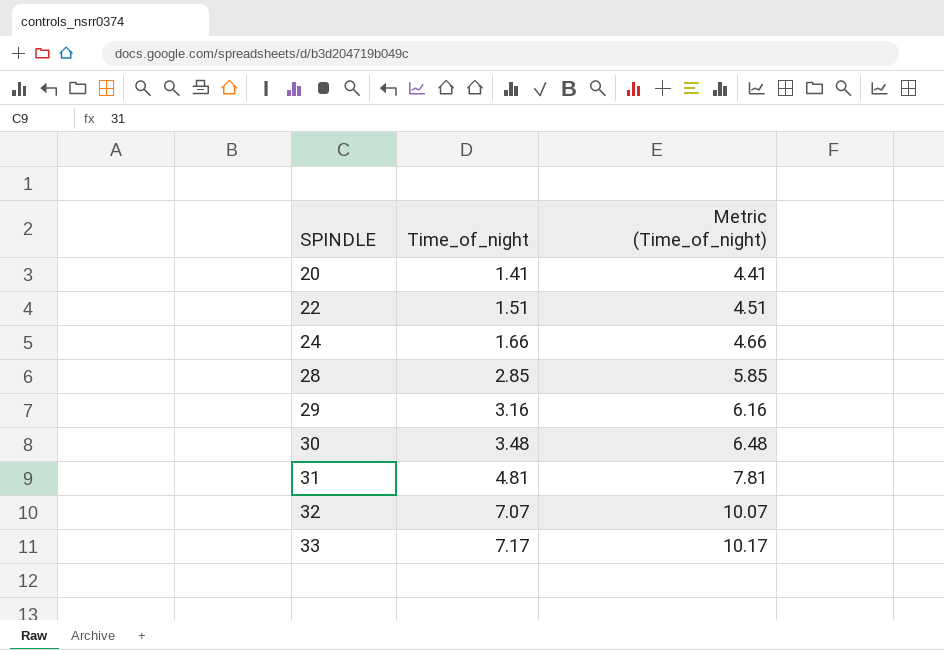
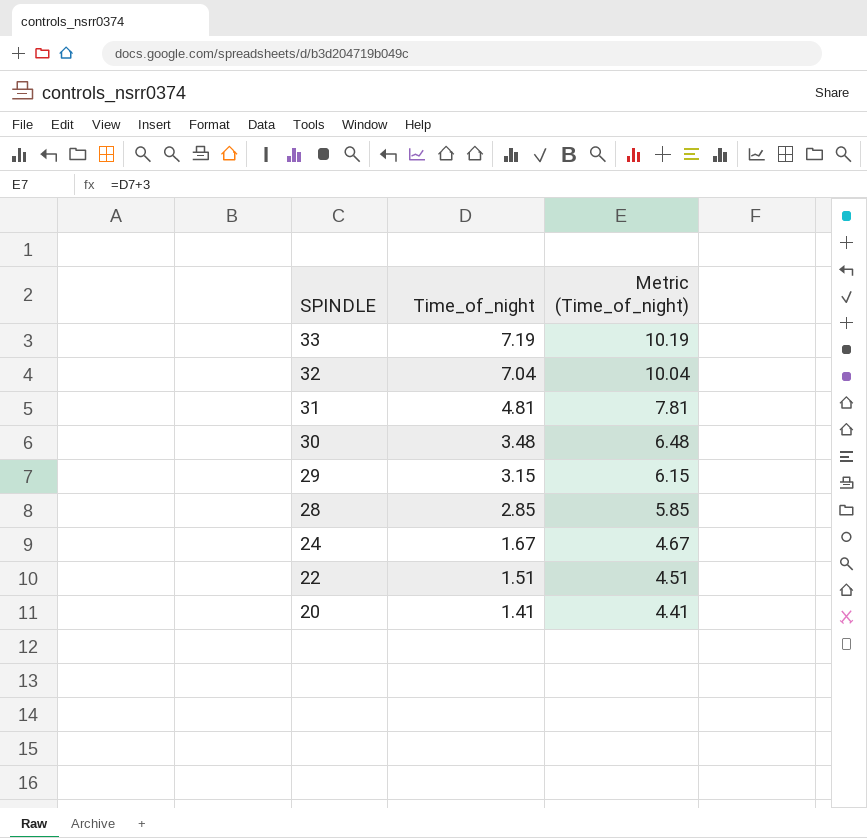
row order: SPINDLE ascending -> SPINDLE descending
33 | Time_of_night: 7.17 -> 7.19
33 | Metric (Time_of_night): 10.17 -> 10.19
32 | Time_of_night: 7.07 -> 7.04
32 | Metric (Time_of_night): 10.07 -> 10.04
29 | Time_of_night: 3.16 -> 3.15
29 | Metric (Time_of_night): 6.16 -> 6.15
24 | Time_of_night: 1.66 -> 1.67
24 | Metric (Time_of_night): 4.66 -> 4.67

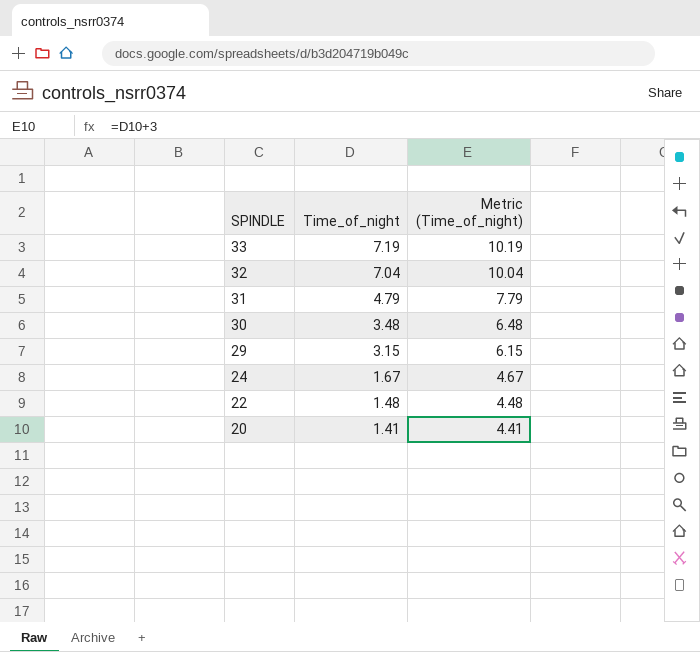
row 28: 2.85 | 5.85 -> none
31 | Time_of_night: 4.81 -> 4.79
31 | Metric (Time_of_night): 7.81 -> 7.79
22 | Time_of_night: 1.51 -> 1.48
22 | Metric (Time_of_night): 4.51 -> 4.48

